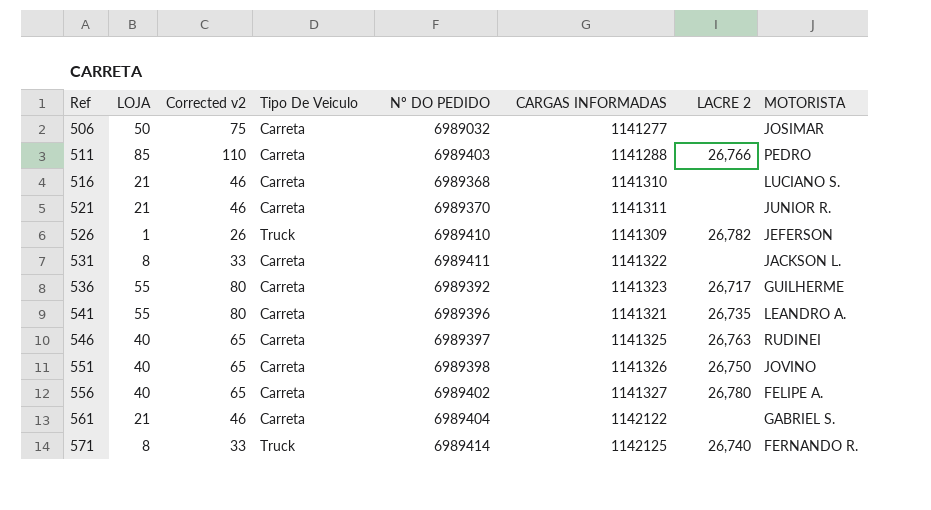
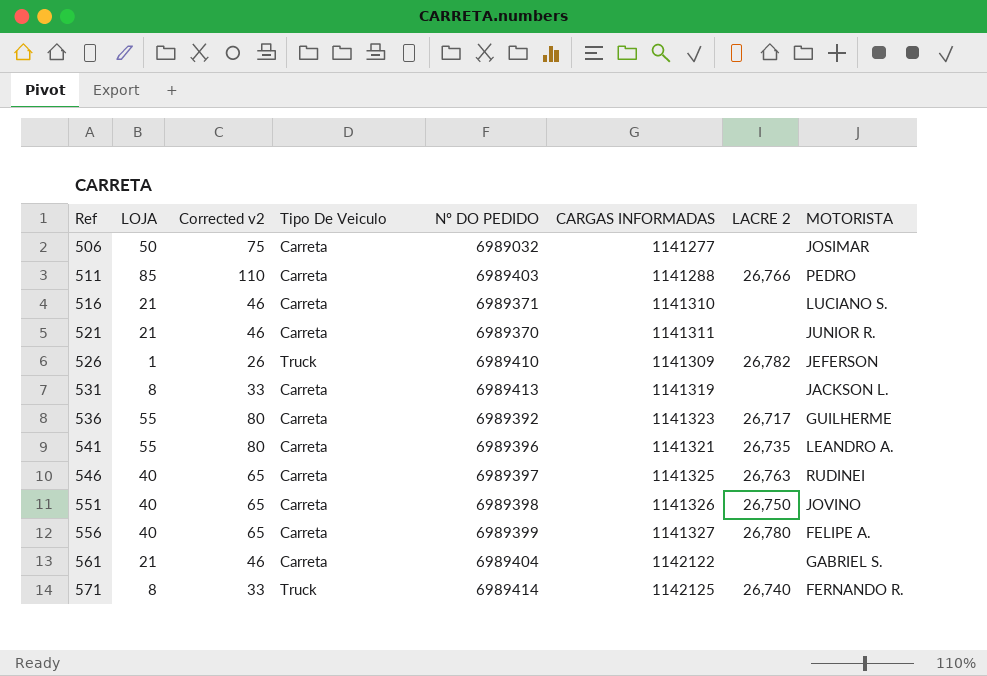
516 | Nº DO PEDIDO: 6989368 -> 6989371
531 | Nº DO PEDIDO: 6989411 -> 6989413
531 | CARGAS INFORMADAS: 1141322 -> 1141319
556 | Nº DO PEDIDO: 6989402 -> 6989399

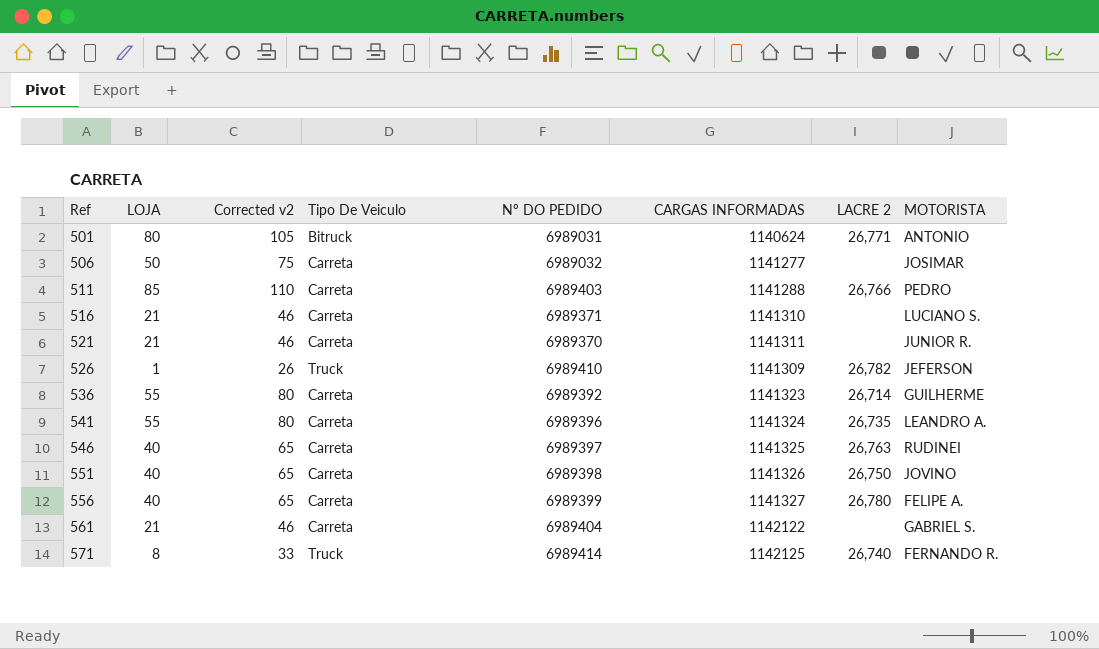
row 531: 8 | 33 | Carreta | 6989413 | 1141319 | none | JACKSON L. -> none
row 501: none -> 80 | 105 | Bitruck | 6989031 | 1140624 | 26,771 | ANTONIO
536 | LACRE 2: 26,717 -> 26,714
541 | CARGAS INFORMADAS: 1141321 -> 1141324

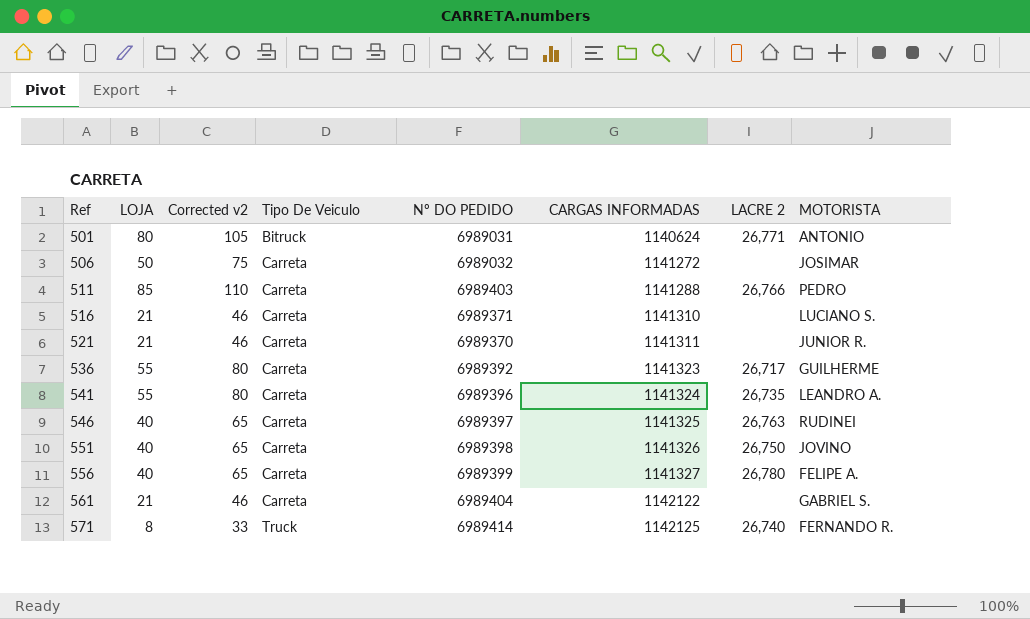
row 526: 1 | 26 | Truck | 6989410 | 1141309 | 26,782 | JEFERSON -> none
506 | CARGAS INFORMADAS: 1141277 -> 1141272
536 | LACRE 2: 26,714 -> 26,717

